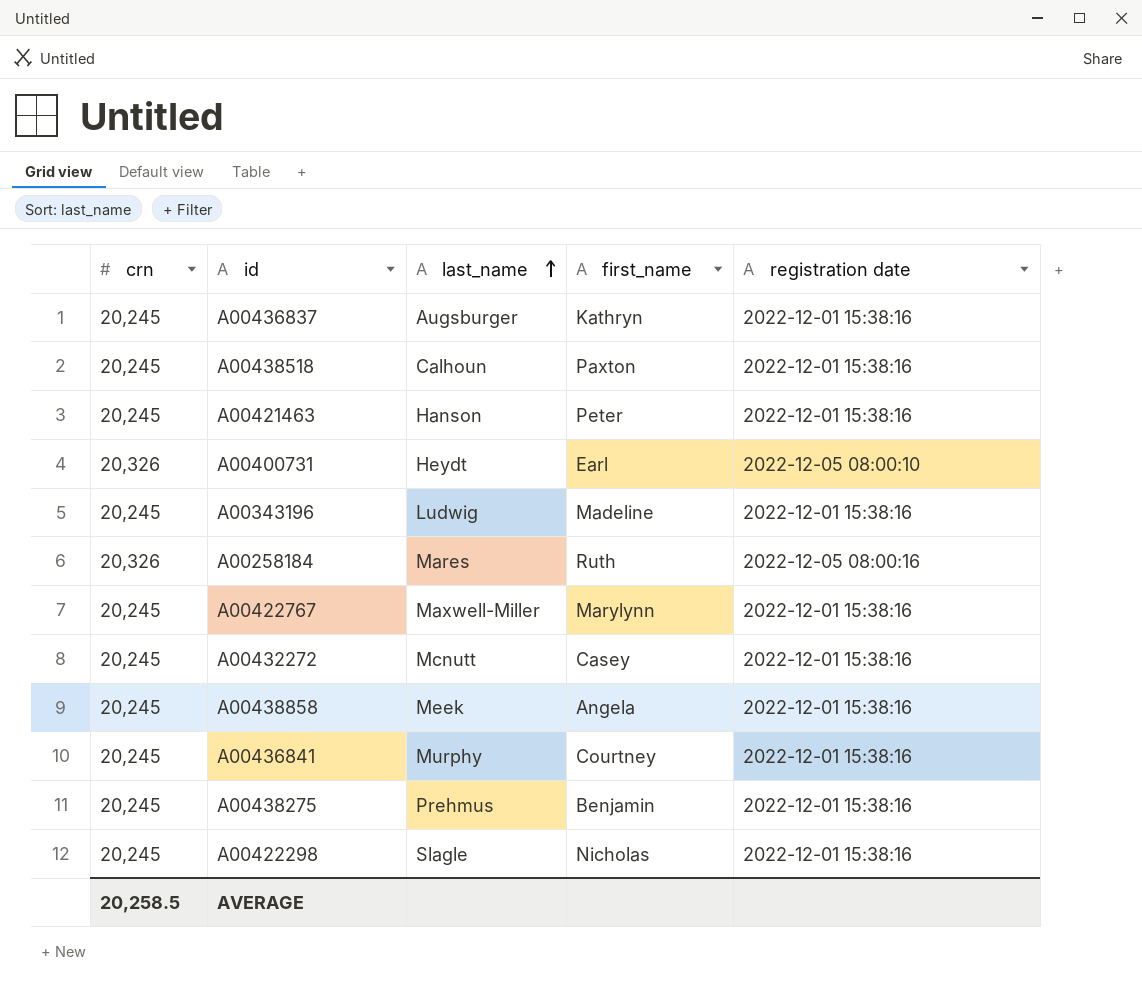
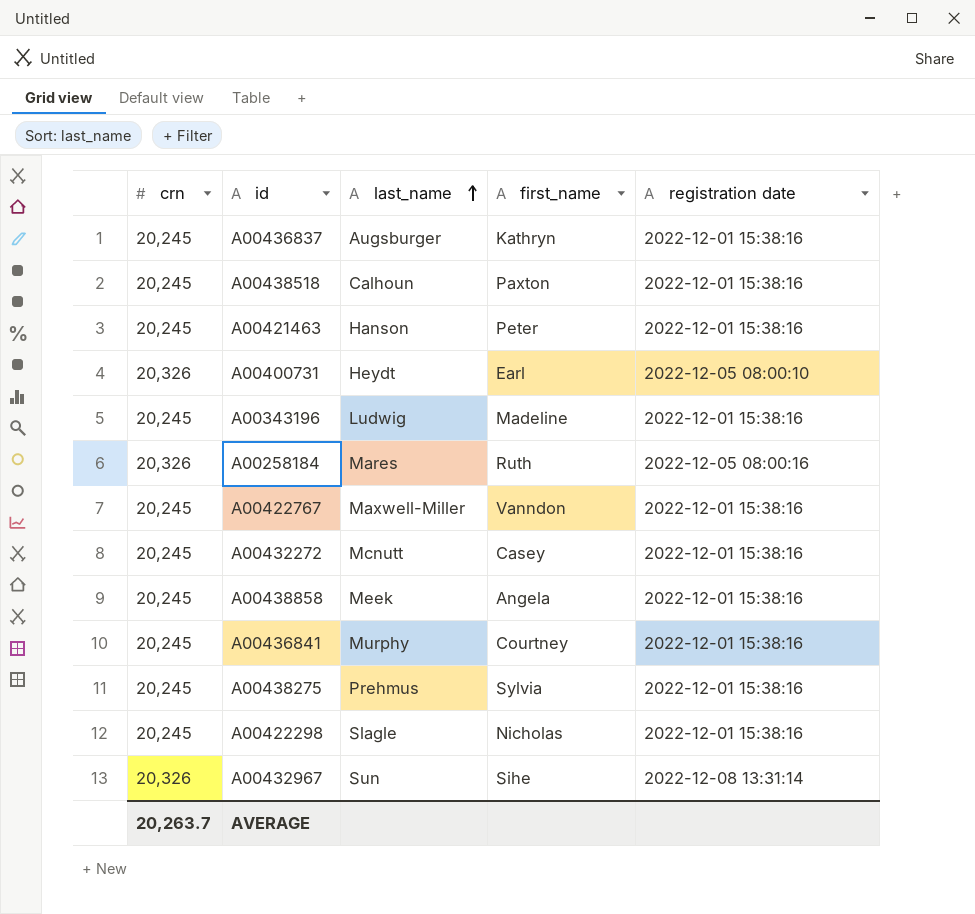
A00422767 | first_name: Marylynn -> Vanndon
A00438275 | first_name: Benjamin -> Sylvia
row A00432967: none -> 20,326 | Sun | Sihe | 2022-12-08 13:31:14
AVERAGE | crn: 20,258.5 -> 20,263.7

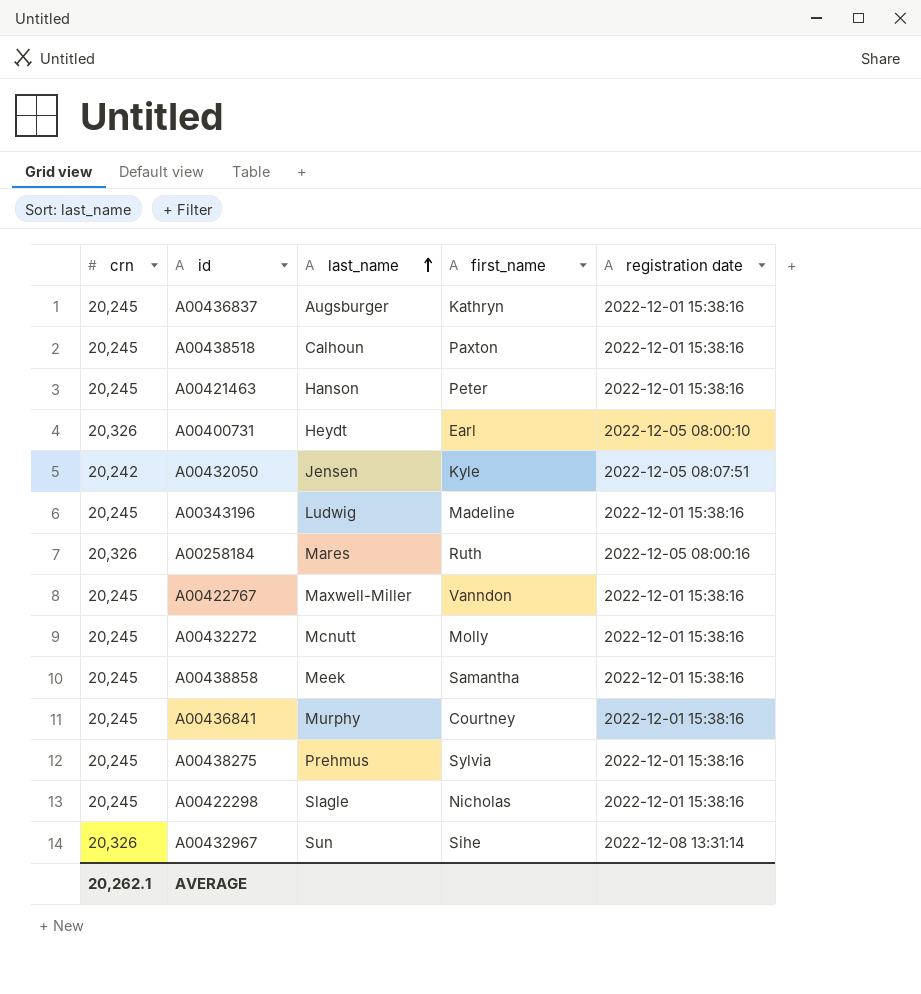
row A00432050: none -> 20,242 | Jensen | Kyle | 2022-12-05 08:07:51
A00432272 | first_name: Casey -> Molly
A00438858 | first_name: Angela -> Samantha
AVERAGE | crn: 20,263.7 -> 20,262.1

